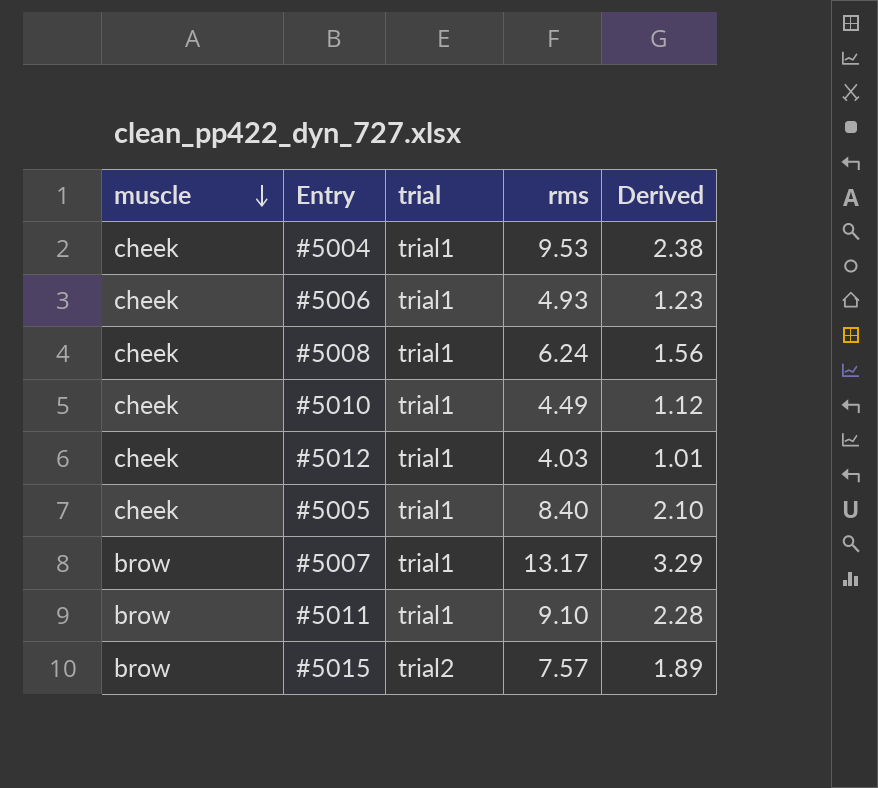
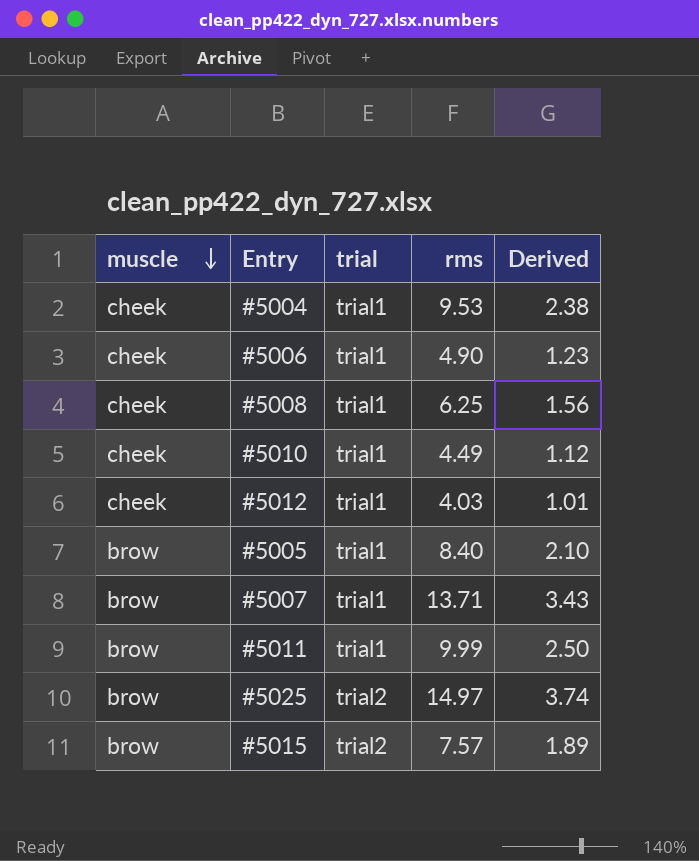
#5006 | rms: 4.93 -> 4.90
#5008 | rms: 6.24 -> 6.25
#5005 | muscle: cheek -> brow
#5007 | rms: 13.17 -> 13.71
#5007 | Derived: 3.29 -> 3.43
#5011 | rms: 9.10 -> 9.99
#5011 | Derived: 2.28 -> 2.50
row #5025: none -> brow | trial2 | 14.97 | 3.74

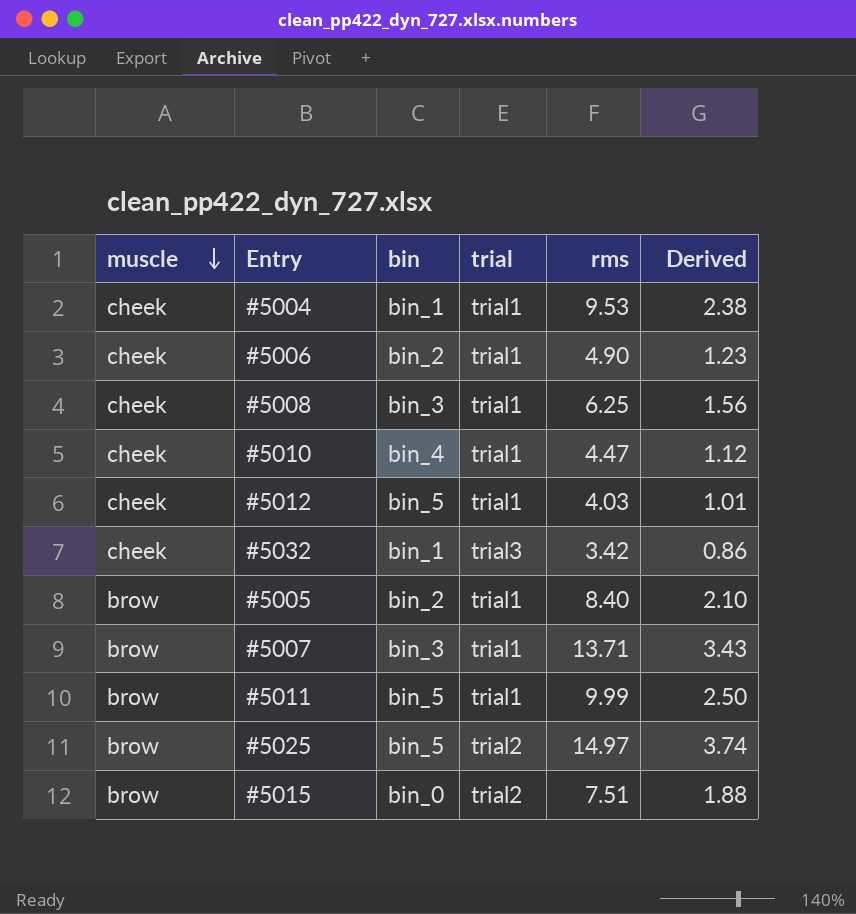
column bin | position: none -> 3
#5010 | rms: 4.49 -> 4.47
row #5032: none -> cheek | bin_1 | trial3 | 3.42 | 0.86
#5015 | rms: 7.57 -> 7.51
#5015 | Derived: 1.89 -> 1.88

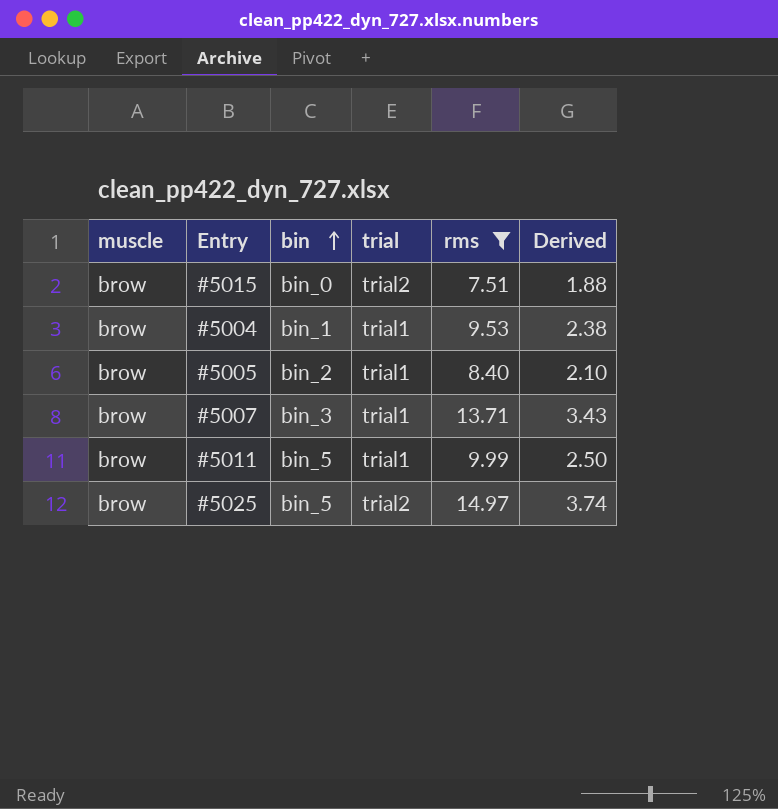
filter: none -> rms >= 7.51
row order: muscle descending -> bin ascending
#5004 | muscle: cheek -> brow

